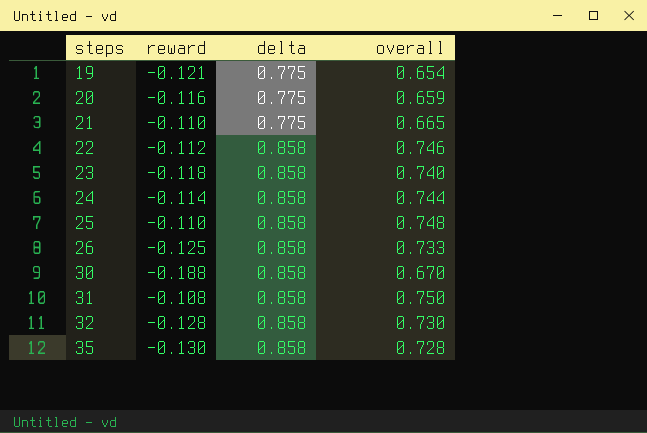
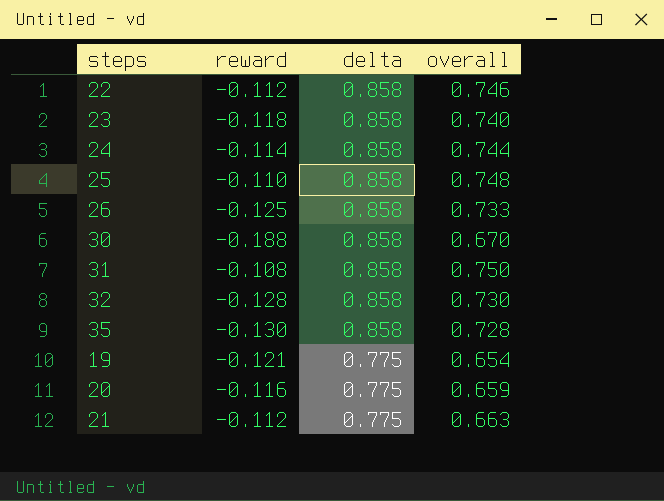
row order: steps ascending -> delta descending
21 | reward: -0.110 -> -0.112
21 | overall: 0.665 -> 0.663

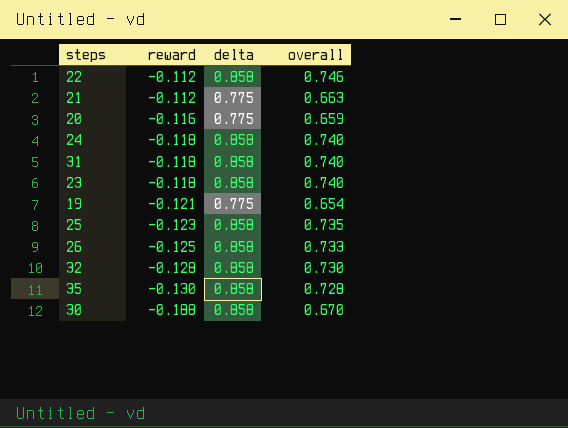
row order: delta descending -> reward descending
24 | reward: -0.114 -> -0.118
24 | overall: 0.744 -> 0.740
31 | reward: -0.108 -> -0.118
31 | overall: 0.750 -> 0.740
25 | reward: -0.110 -> -0.123
25 | overall: 0.748 -> 0.735

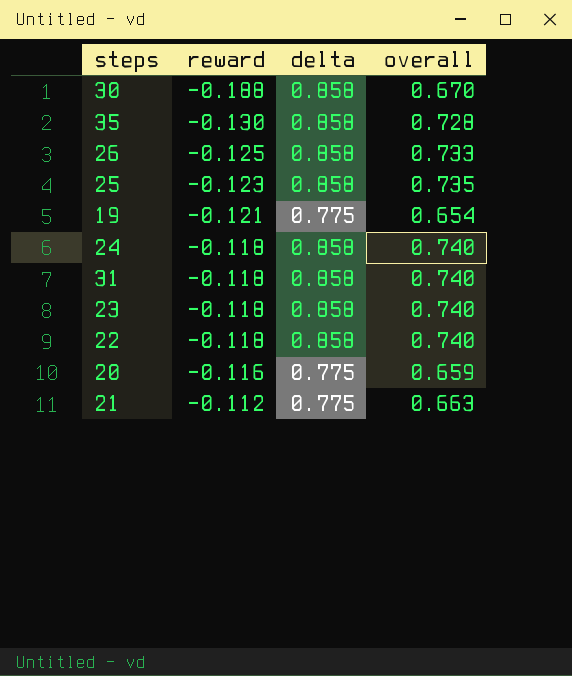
row order: reward descending -> reward ascending
row 32: -0.128 | 0.858 | 0.730 -> none
22 | reward: -0.112 -> -0.118
22 | overall: 0.746 -> 0.740

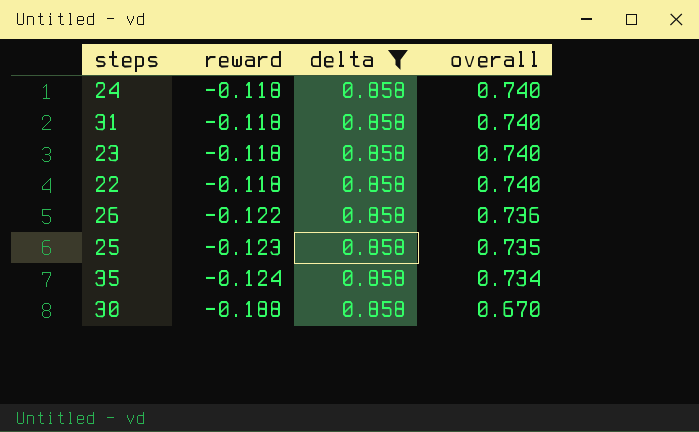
filter: none -> delta = 0.858
row order: reward ascending -> reward descending
26 | reward: -0.125 -> -0.122
26 | overall: 0.733 -> 0.736
35 | reward: -0.130 -> -0.124
35 | overall: 0.728 -> 0.734

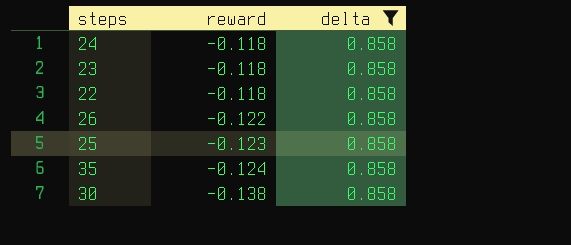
column overall | formula: [reward] + [delta] -> none
row 31: -0.118 | 0.858 | 0.740 -> none
30 | reward: -0.188 -> -0.138

